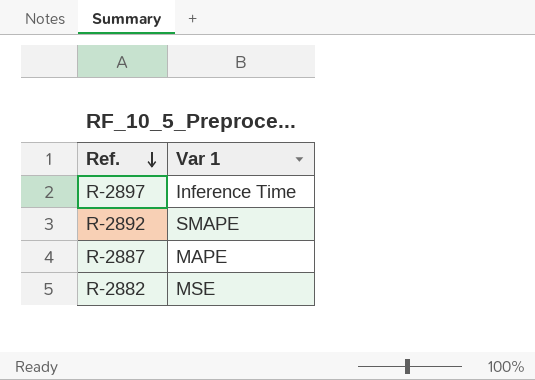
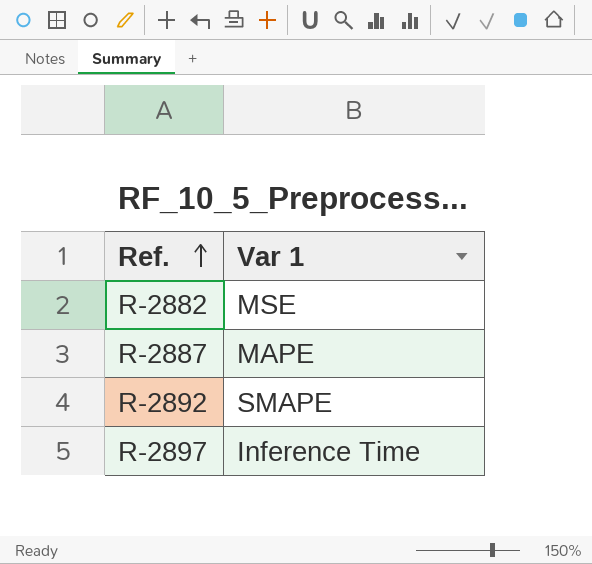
row order: Ref. descending -> Ref. ascending

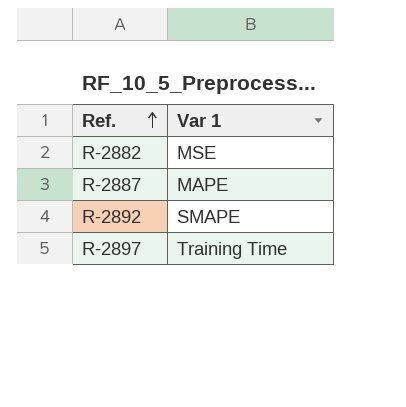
R-2897 | Var 1: Inference Time -> Training Time

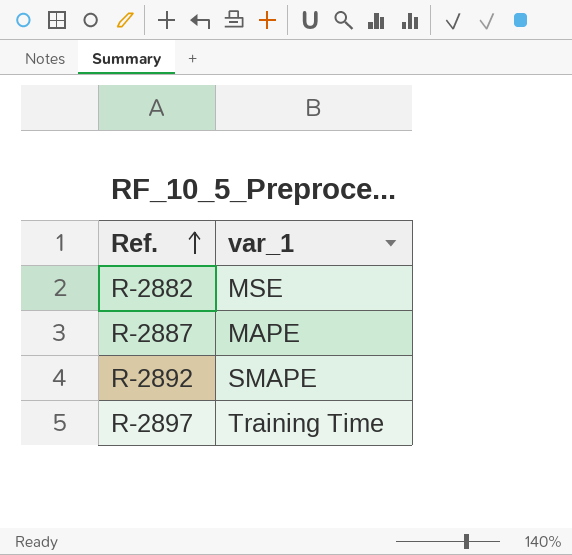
column name: Var 1 -> var_1

